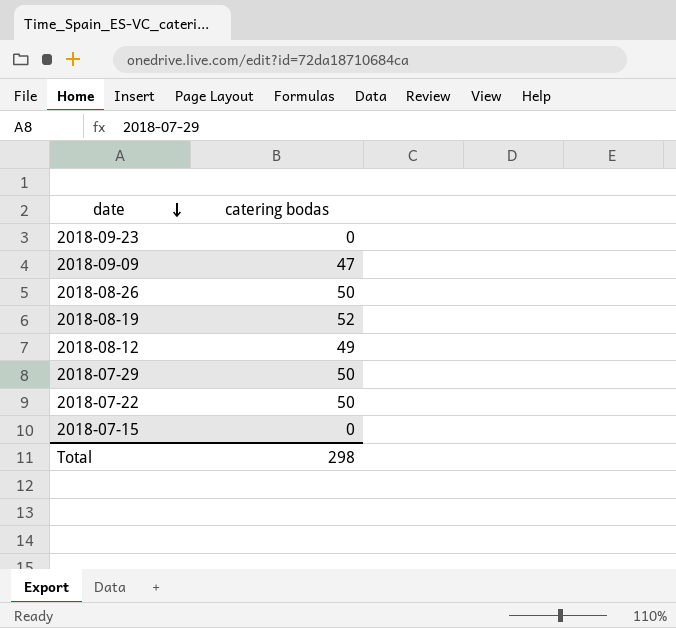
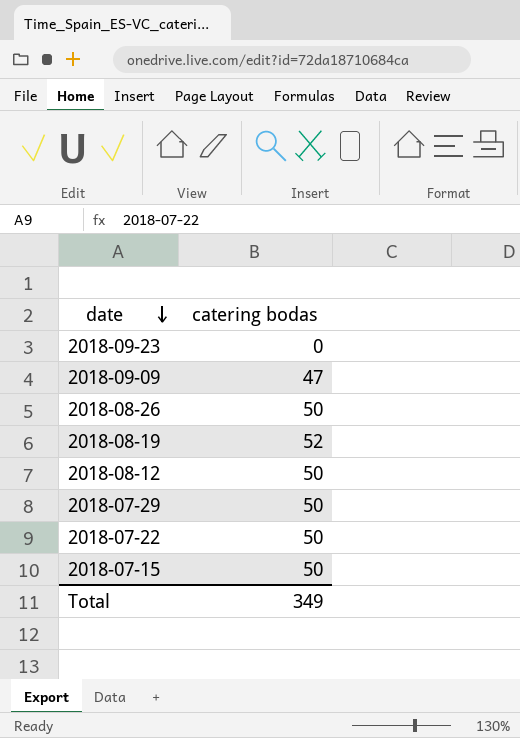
2018-08-12 | catering bodas: 49 -> 50
2018-07-15 | catering bodas: 0 -> 50
Total | catering bodas: 298 -> 349

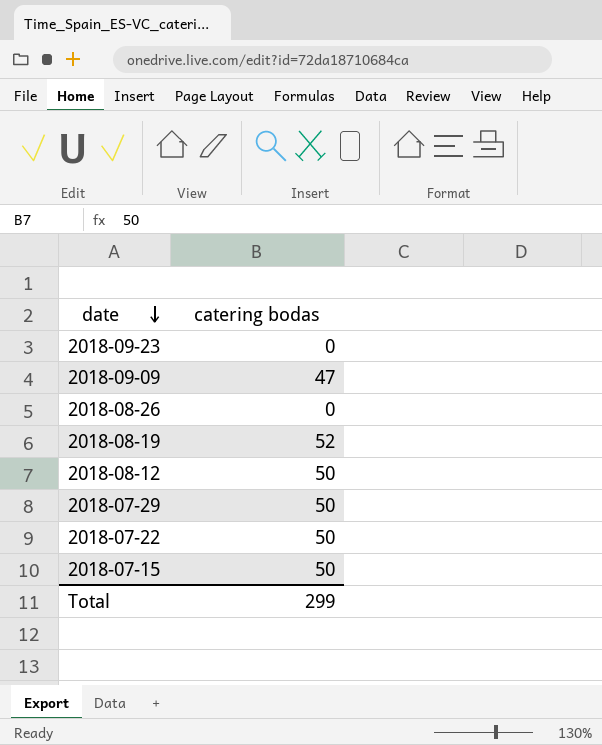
2018-08-26 | catering bodas: 50 -> 0
Total | catering bodas: 349 -> 299

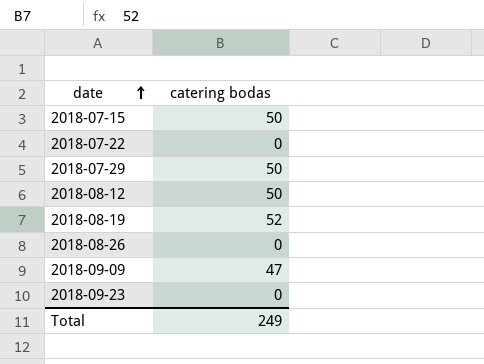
row order: date descending -> date ascending
2018-07-22 | catering bodas: 50 -> 0
Total | catering bodas: 299 -> 249

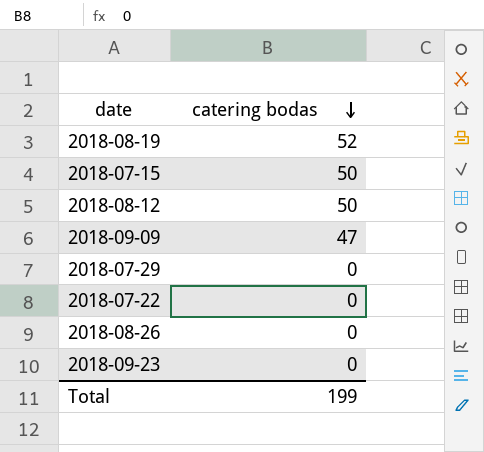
row order: date ascending -> catering bodas descending
2018-07-29 | catering bodas: 50 -> 0
Total | catering bodas: 249 -> 199

